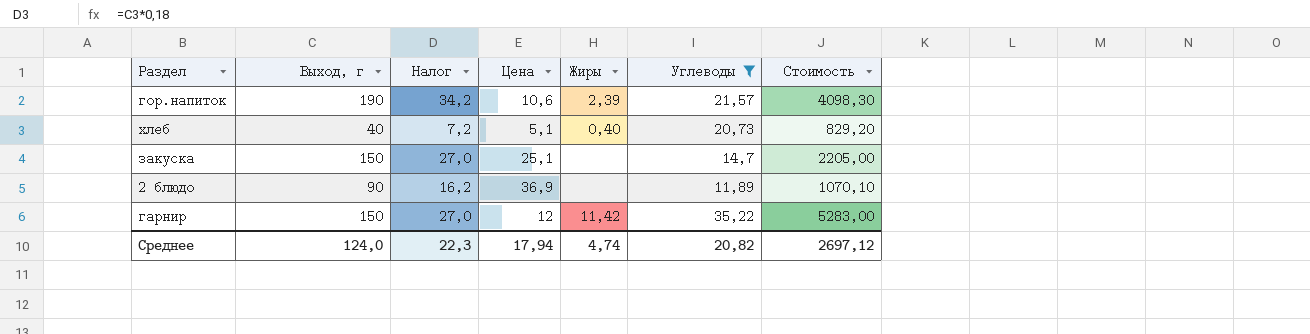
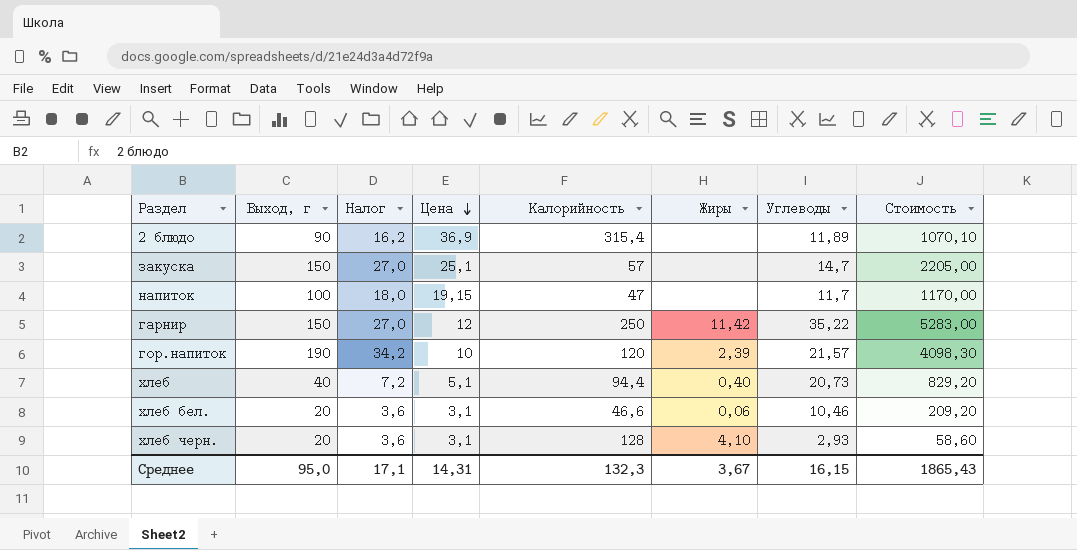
filter: Углеводы >= 11,89 -> none
row order: none -> Цена descending
column Калорийность | position: none -> 5
гор.напиток | Цена: 10,6 -> 10
Среднее | Выход, г: 124,0 -> 95,0
Среднее | Налог: 22,3 -> 17,1
Среднее | Цена: 17,94 -> 14,31
Среднее | Жиры: 4,74 -> 3,67
Среднее | Углеводы: 20,82 -> 16,15
Среднее | Стоимость: 2697,12 -> 1865,43

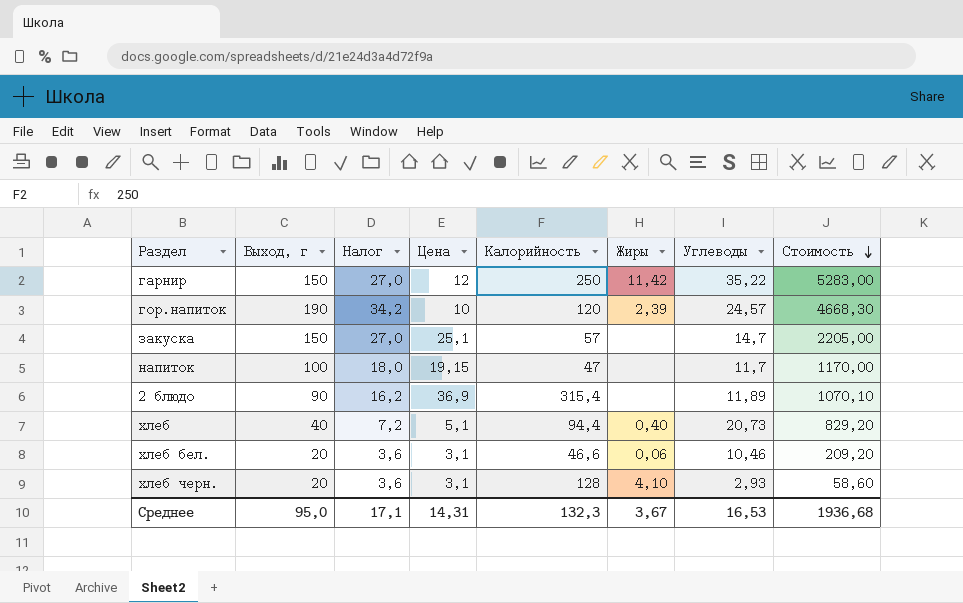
row order: Цена descending -> Стоимость descending
гор.напиток | Углеводы: 21,57 -> 24,57
гор.напиток | Стоимость: 4098,30 -> 4668,30
Среднее | Углеводы: 16,15 -> 16,53
Среднее | Стоимость: 1865,43 -> 1936,68

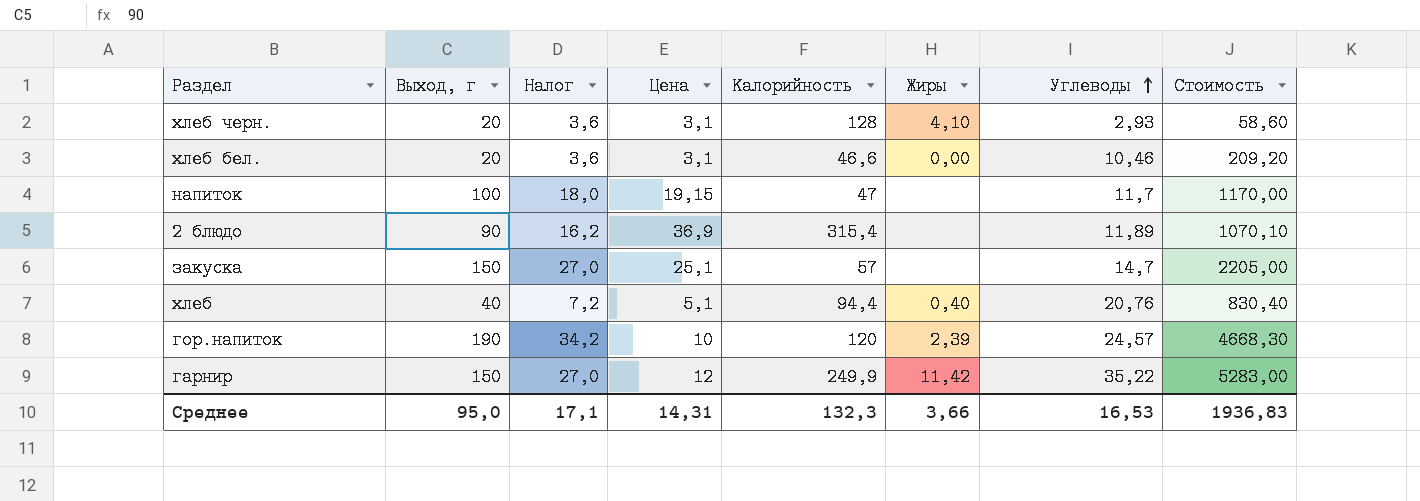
row order: Стоимость descending -> Углеводы ascending
хлеб бел. | Жиры: 0,06 -> 0,00
хлеб | Углеводы: 20,73 -> 20,76
хлеб | Стоимость: 829,20 -> 830,40
гарнир | Калорийность: 250 -> 249,9
Среднее | Жиры: 3,67 -> 3,66
Среднее | Стоимость: 1936,68 -> 1936,83

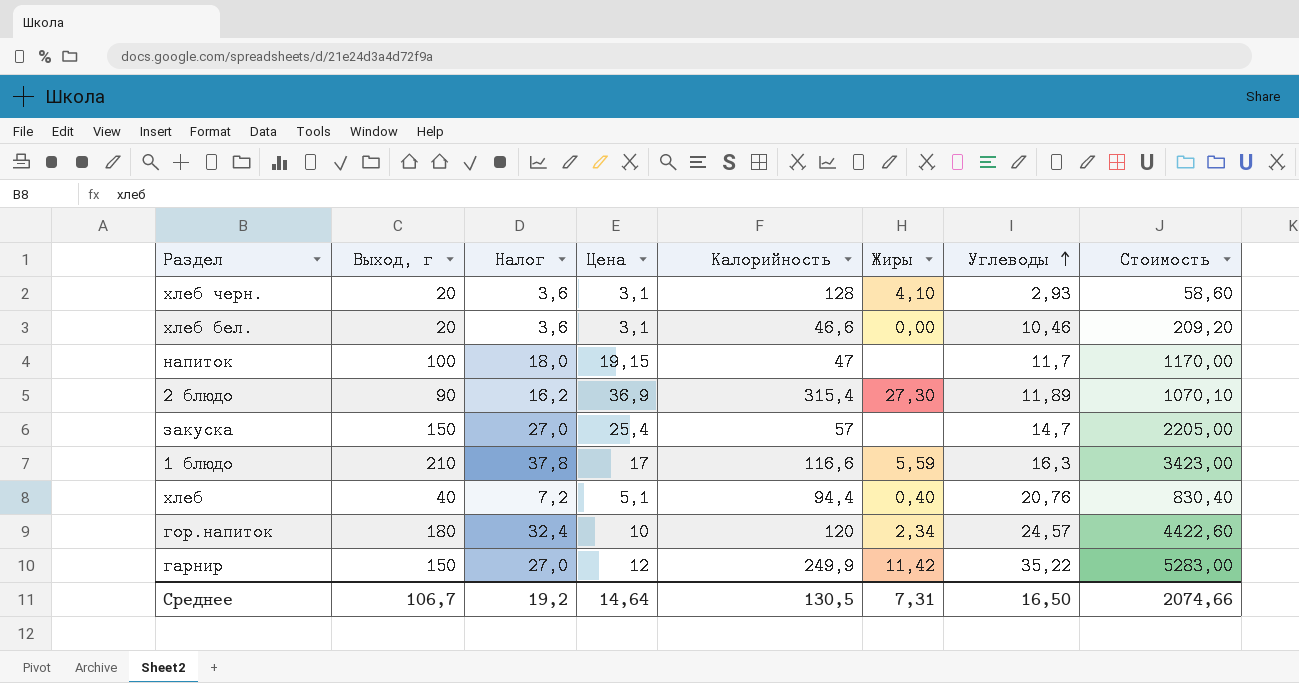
2 блюдо | Жиры: none -> 27,30
закуска | Цена: 25,1 -> 25,4
row 1 блюдо: none -> 210 | 37,8 | 17 | 116,6 | 5,59 | 16,3 | 3423,00
гор.напиток | Выход, г: 190 -> 180
гор.напиток | Налог: 34,2 -> 32,4
гор.напиток | Жиры: 2,39 -> 2,34
гор.напиток | Стоимость: 4668,30 -> 4422,60
Среднее | Выход, г: 95,0 -> 106,7
Среднее | Налог: 17,1 -> 19,2
Среднее | Цена: 14,31 -> 14,64
Среднее | Калорийность: 132,3 -> 130,5
Среднее | Жиры: 3,66 -> 7,31
Среднее | Углеводы: 16,53 -> 16,50
Среднее | Стоимость: 1936,83 -> 2074,66

